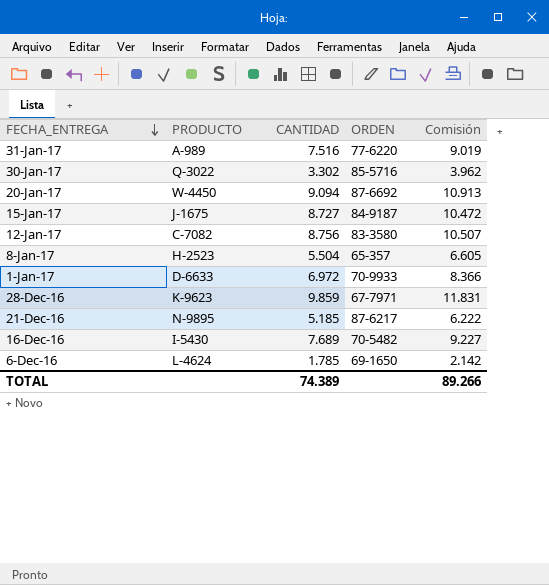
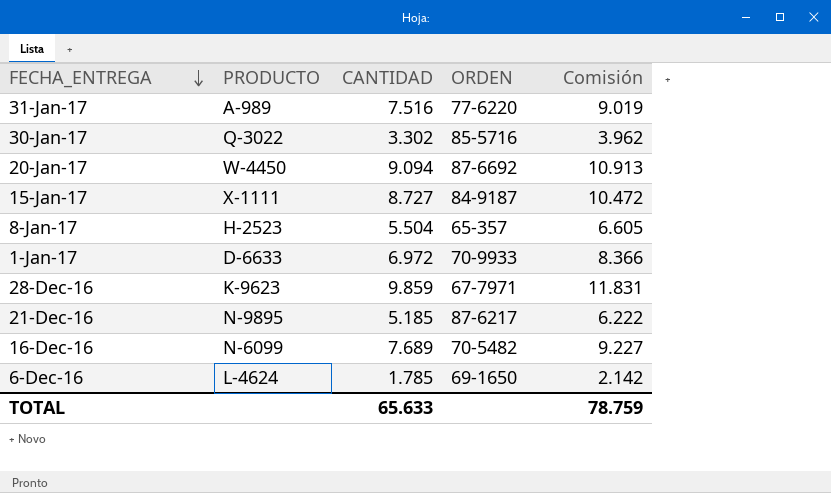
row 12-Jan-17: C-7082 | 8.756 | 83-3580 | 10.507 -> none
15-Jan-17 | PRODUCTO: J-1675 -> X-1111
16-Dec-16 | PRODUCTO: I-5430 -> N-6099
TOTAL | CANTIDAD: 74.389 -> 65.633
TOTAL | Comisión: 89.266 -> 78.759

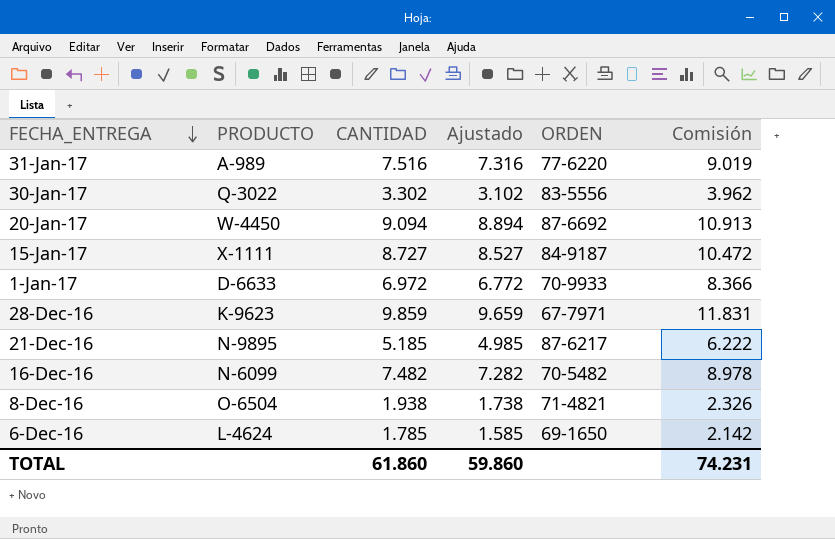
column Ajustado | formula: none -> [CANTIDAD] - 200
row 8-Jan-17: H-2523 | 5.504 | 65-357 | 6.605 -> none
30-Jan-17 | ORDEN: 85-5716 -> 83-5556
16-Dec-16 | CANTIDAD: 7.689 -> 7.482
16-Dec-16 | Comisión: 9.227 -> 8.978
row 8-Dec-16: none -> O-6504 | 1.938 | 1.738 | 71-4821 | 2.326
TOTAL | CANTIDAD: 65.633 -> 61.860
TOTAL | Comisión: 78.759 -> 74.231

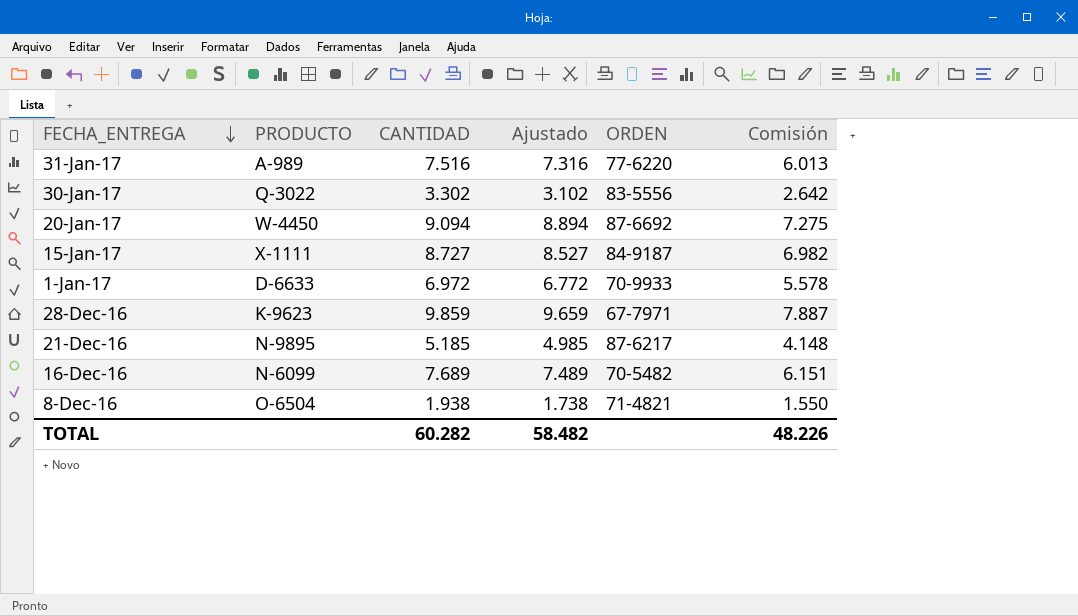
column Comisión | formula: [CANTIDAD] * 1,2 -> [CANTIDAD] * 0,8
row 6-Dec-16: L-4624 | 1.785 | 1.585 | 69-1650 | 2.142 -> none
16-Dec-16 | CANTIDAD: 7.482 -> 7.689
16-Dec-16 | Ajustado: 7.282 -> 7.489
TOTAL | CANTIDAD: 61.860 -> 60.282
TOTAL | Ajustado: 59.860 -> 58.482
TOTAL | Comisión: 74.231 -> 48.226

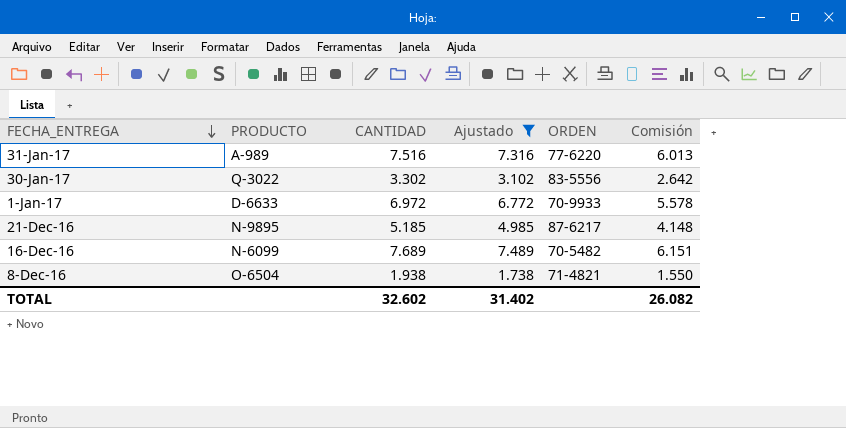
filter: none -> Ajustado <= 7.489
TOTAL | CANTIDAD: 60.282 -> 32.602
TOTAL | Ajustado: 58.482 -> 31.402
TOTAL | Comisión: 48.226 -> 26.082

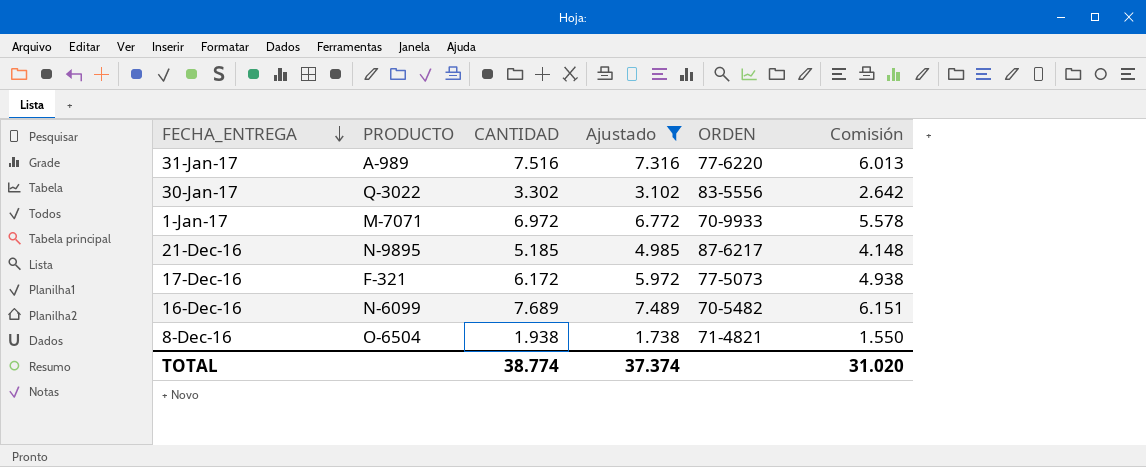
1-Jan-17 | PRODUCTO: D-6633 -> M-7071
row 17-Dec-16: none -> F-321 | 6.172 | 5.972 | 77-5073 | 4.938
TOTAL | CANTIDAD: 32.602 -> 38.774
TOTAL | Ajustado: 31.402 -> 37.374
TOTAL | Comisión: 26.082 -> 31.020

